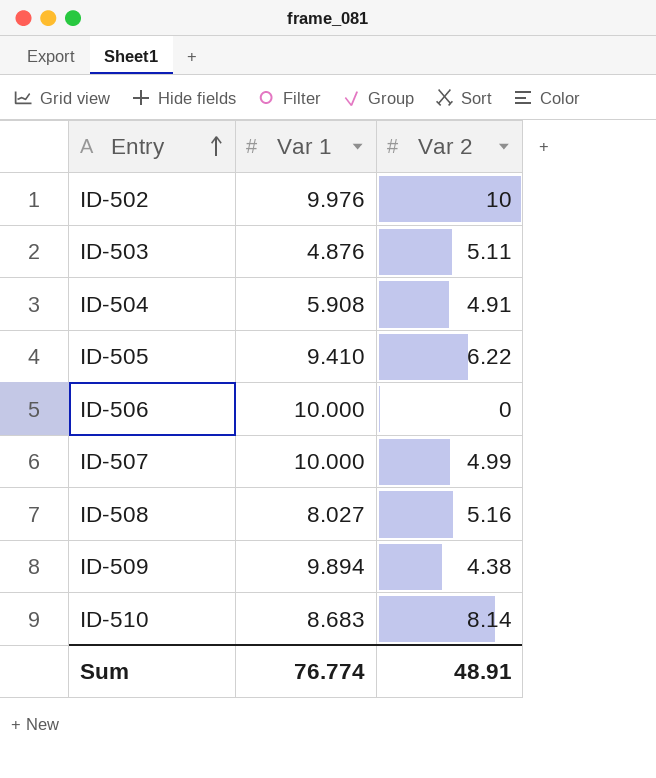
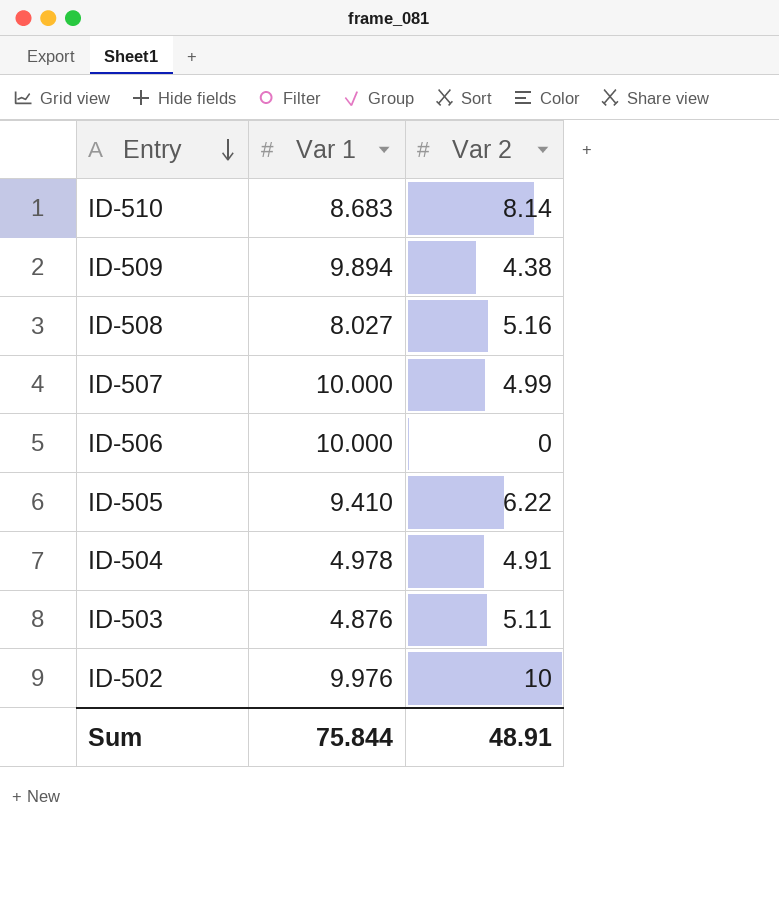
row order: Entry ascending -> Entry descending
ID-504 | Var 1: 5.908 -> 4.978
Sum | Var 1: 76.774 -> 75.844

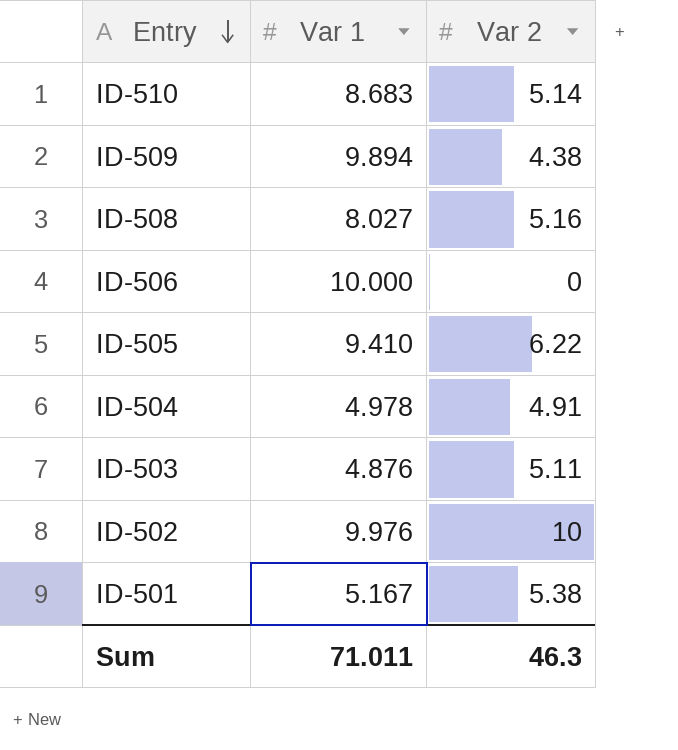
row ID-507: 10.000 | 4.99 -> none
ID-510 | Var 2: 8.14 -> 5.14
row ID-501: none -> 5.167 | 5.38
Sum | Var 1: 75.844 -> 71.011
Sum | Var 2: 48.91 -> 46.3

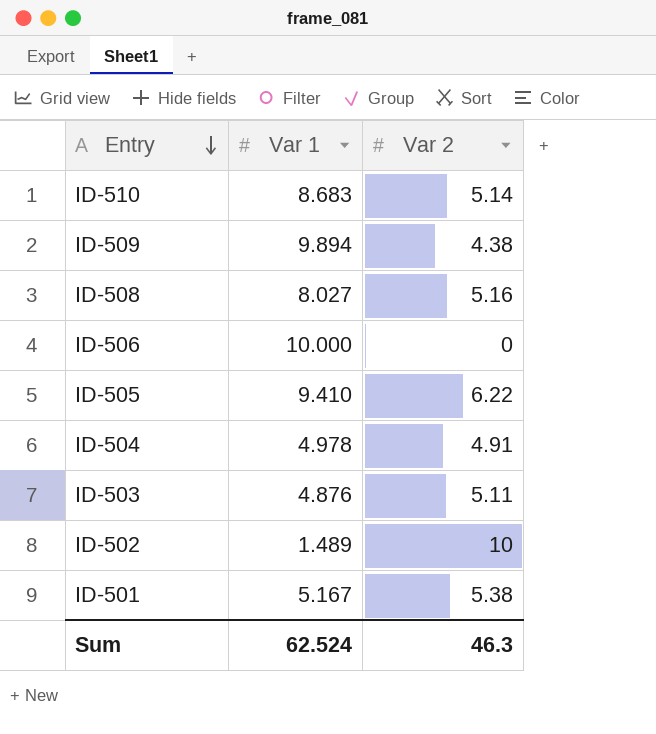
ID-502 | Var 1: 9.976 -> 1.489
Sum | Var 1: 71.011 -> 62.524

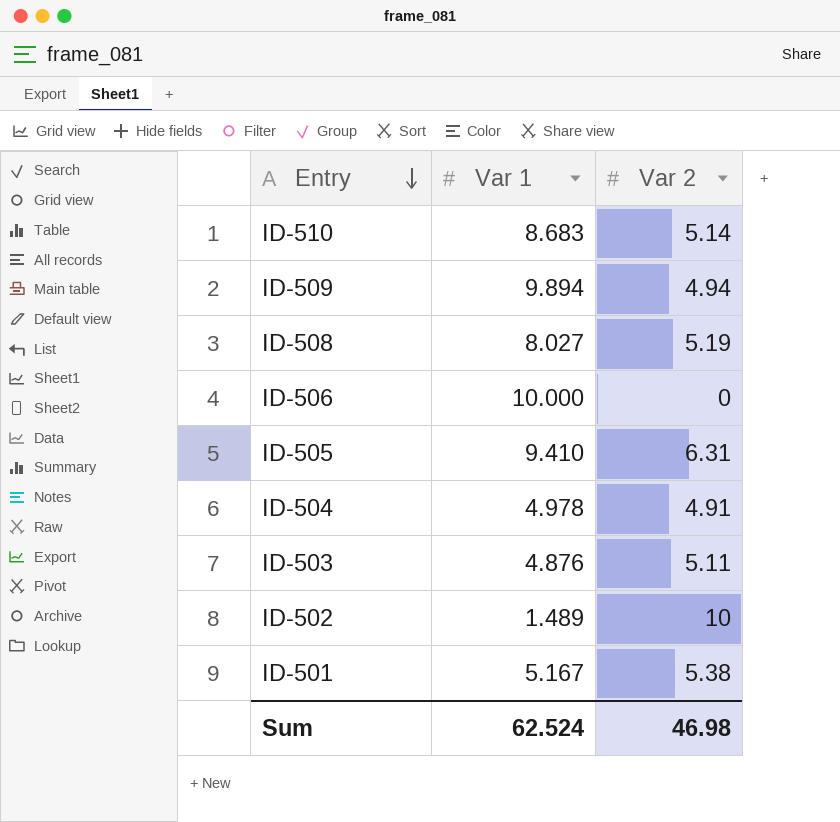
ID-509 | Var 2: 4.38 -> 4.94
ID-508 | Var 2: 5.16 -> 5.19
ID-505 | Var 2: 6.22 -> 6.31
Sum | Var 2: 46.3 -> 46.98

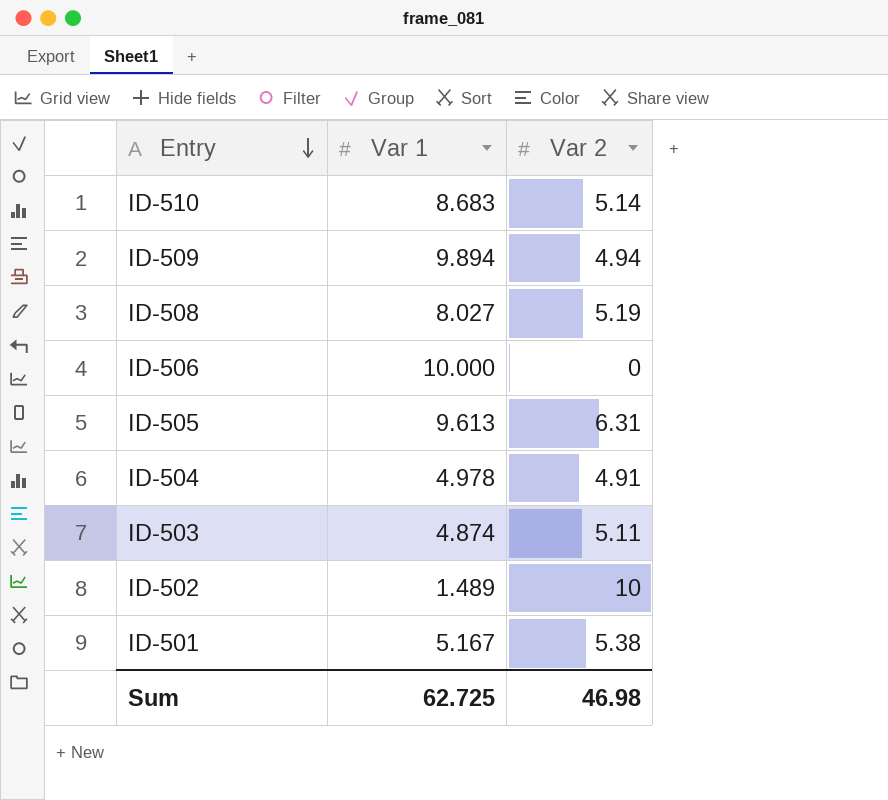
ID-505 | Var 1: 9.410 -> 9.613
ID-503 | Var 1: 4.876 -> 4.874
Sum | Var 1: 62.524 -> 62.725

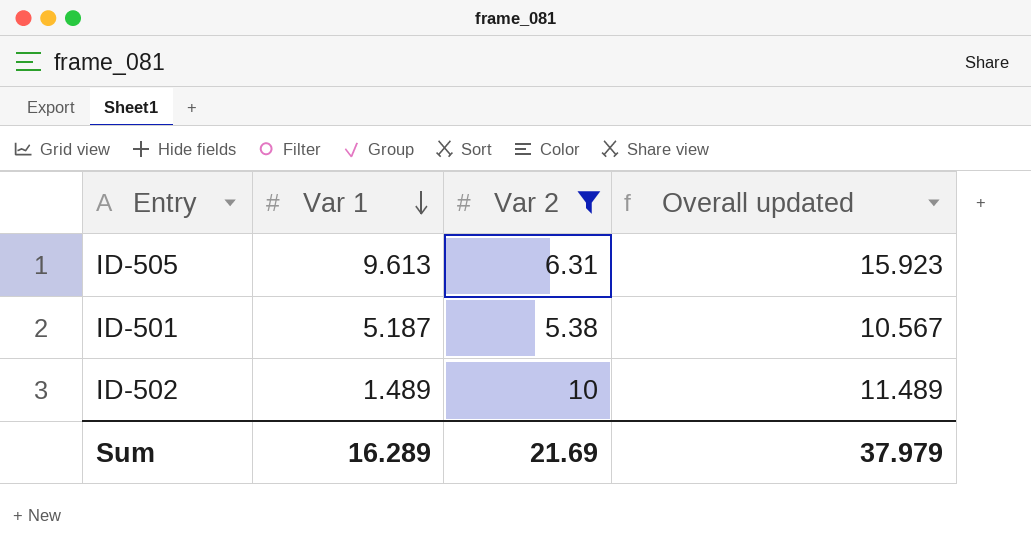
filter: none -> Var 2 >= 5.38
row order: Entry descending -> Var 1 descending
column Overall updated | formula: none -> [Var 1] + [Var 2]
ID-501 | Var 1: 5.167 -> 5.187
Sum | Var 1: 62.725 -> 16.289
Sum | Var 2: 46.98 -> 21.69

